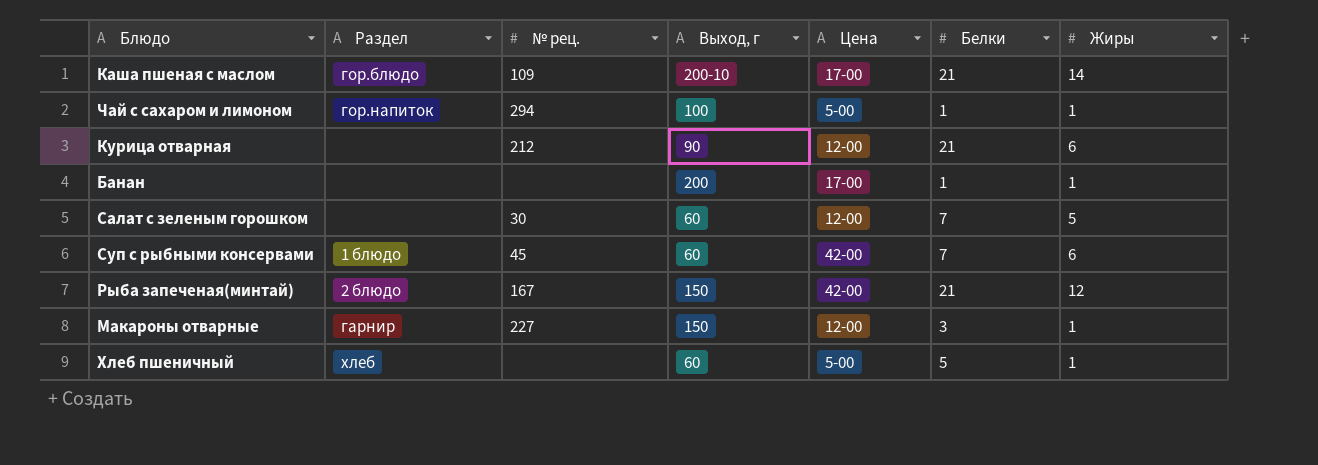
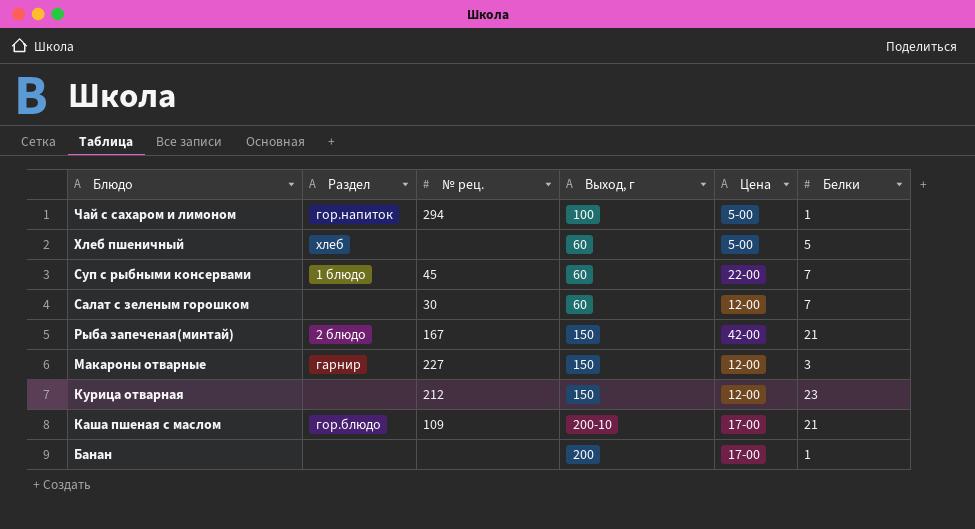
row order: none -> Блюдо descending
column Жиры | position: 7 -> none
Суп с рыбными консервами | Цена: 42-00 -> 22-00
Курица отварная | Выход, г: 90 -> 150
Курица отварная | Белки: 21 -> 23

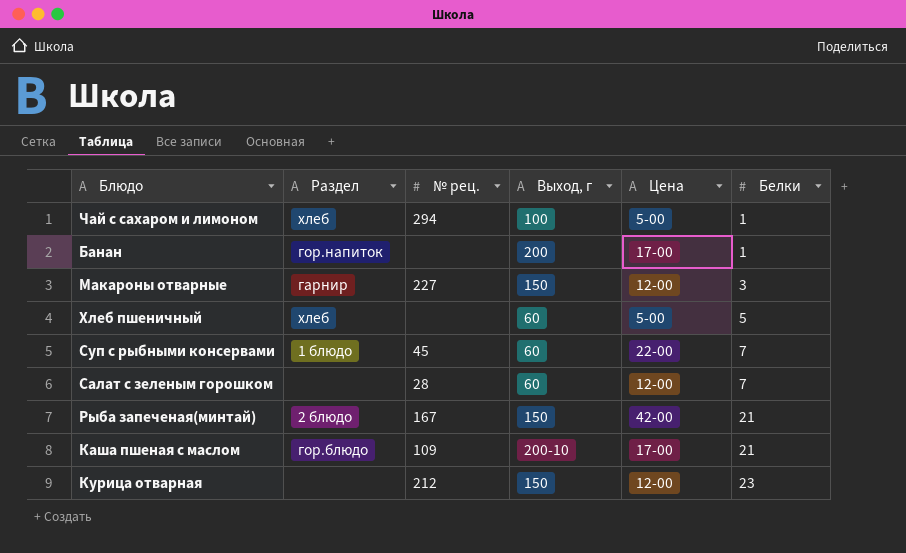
row order: Блюдо descending -> Белки ascending
Чай с сахаром и лимоном | Раздел: гор.напиток -> хлеб
Банан | Раздел: none -> гор.напиток
Салат с зеленым горошком | № рец.: 30 -> 28

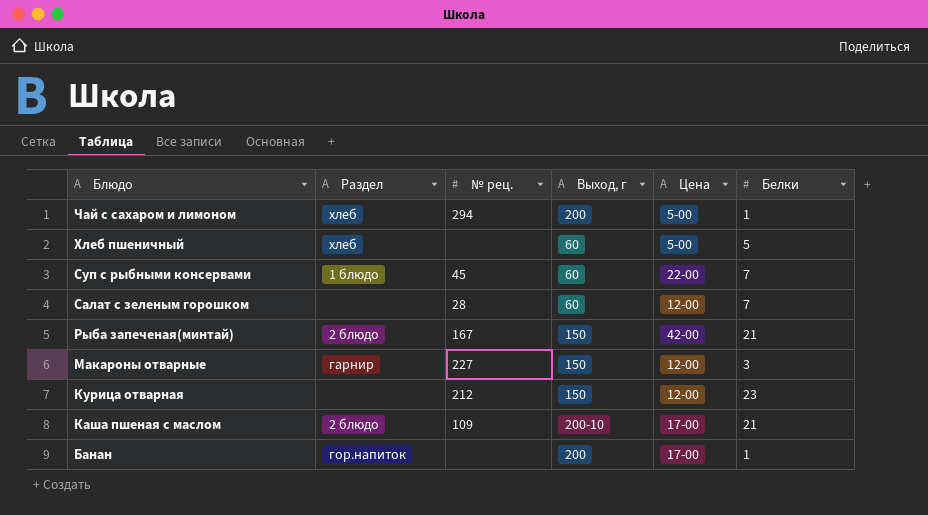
row order: Белки ascending -> Блюдо descending
Чай с сахаром и лимоном | Выход, г: 100 -> 200
Каша пшеная с маслом | Раздел: гор.блюдо -> 2 блюдо

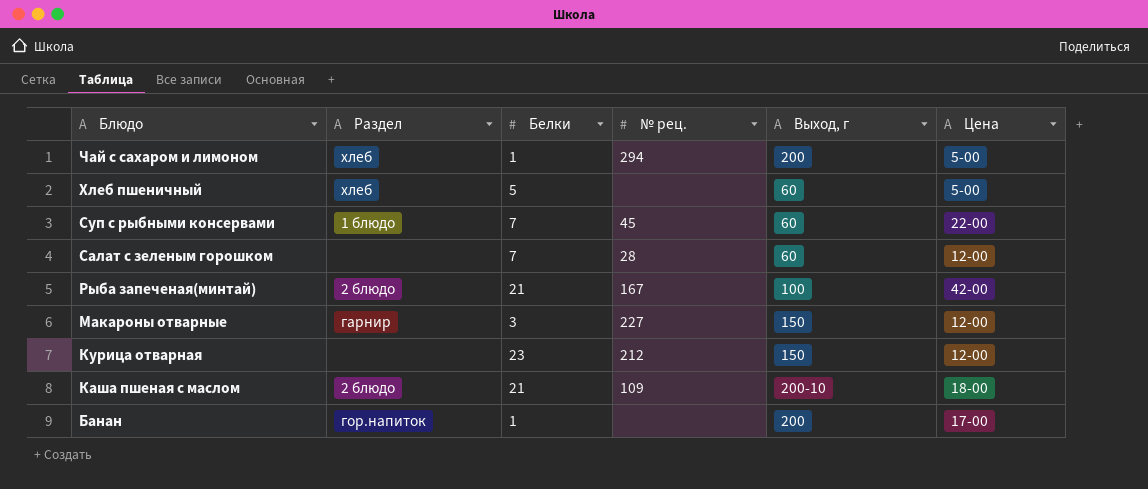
column Белки | position: 6 -> 3
Рыба запеченая(минтай) | Выход, г: 150 -> 100
Каша пшеная с маслом | Цена: 17-00 -> 18-00

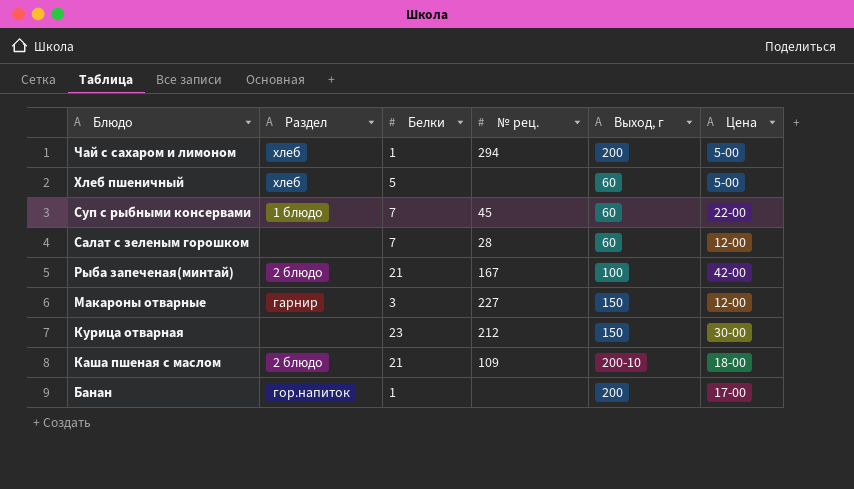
Курица отварная | Цена: 12-00 -> 30-00

